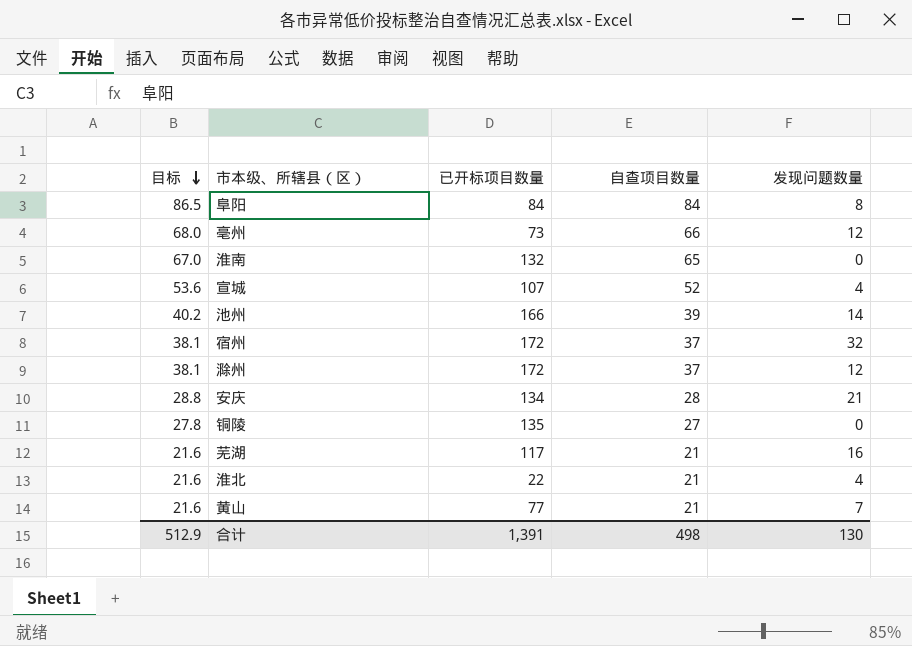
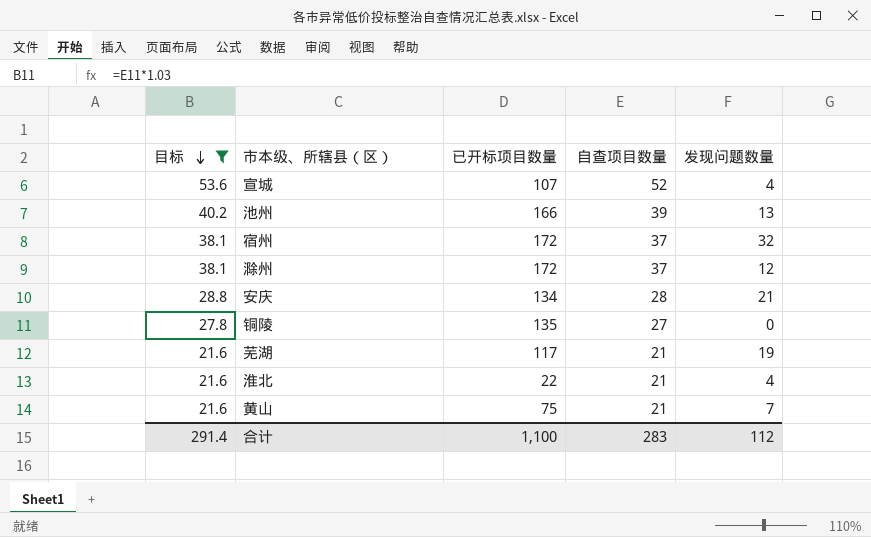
filter: none -> 目标 <= 53.6
池州 | 发现问题数量: 14 -> 13
芜湖 | 发现问题数量: 16 -> 19
黄山 | 已开标项目数量: 77 -> 75
合计 | 目标: 512.9 -> 291.4
合计 | 已开标项目数量: 1,391 -> 1,100
合计 | 自查项目数量: 498 -> 283
合计 | 发现问题数量: 130 -> 112

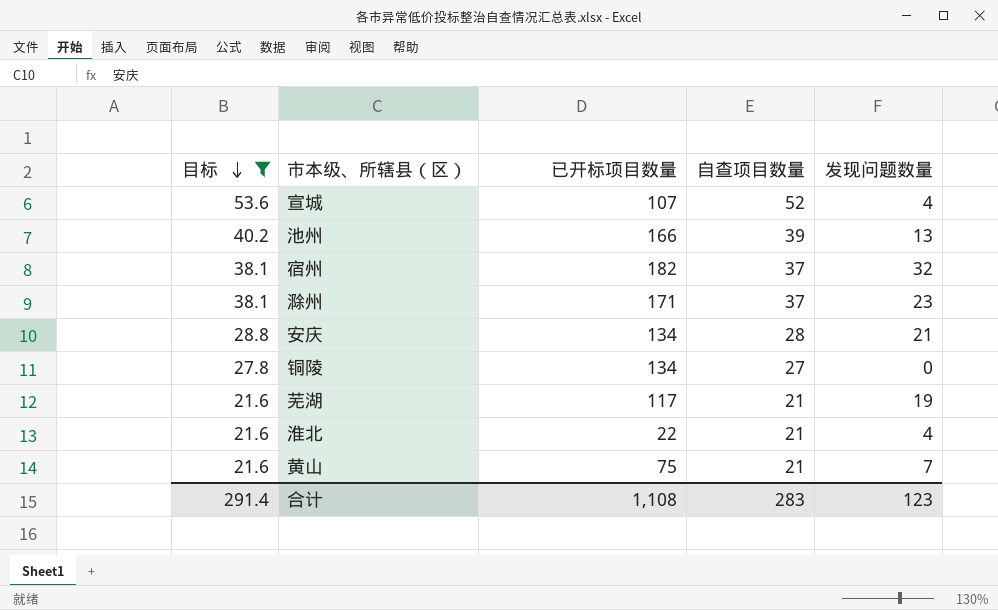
宿州 | 已开标项目数量: 172 -> 182
滁州 | 已开标项目数量: 172 -> 171
滁州 | 发现问题数量: 12 -> 23
铜陵 | 已开标项目数量: 135 -> 134
合计 | 已开标项目数量: 1,100 -> 1,108
合计 | 发现问题数量: 112 -> 123

